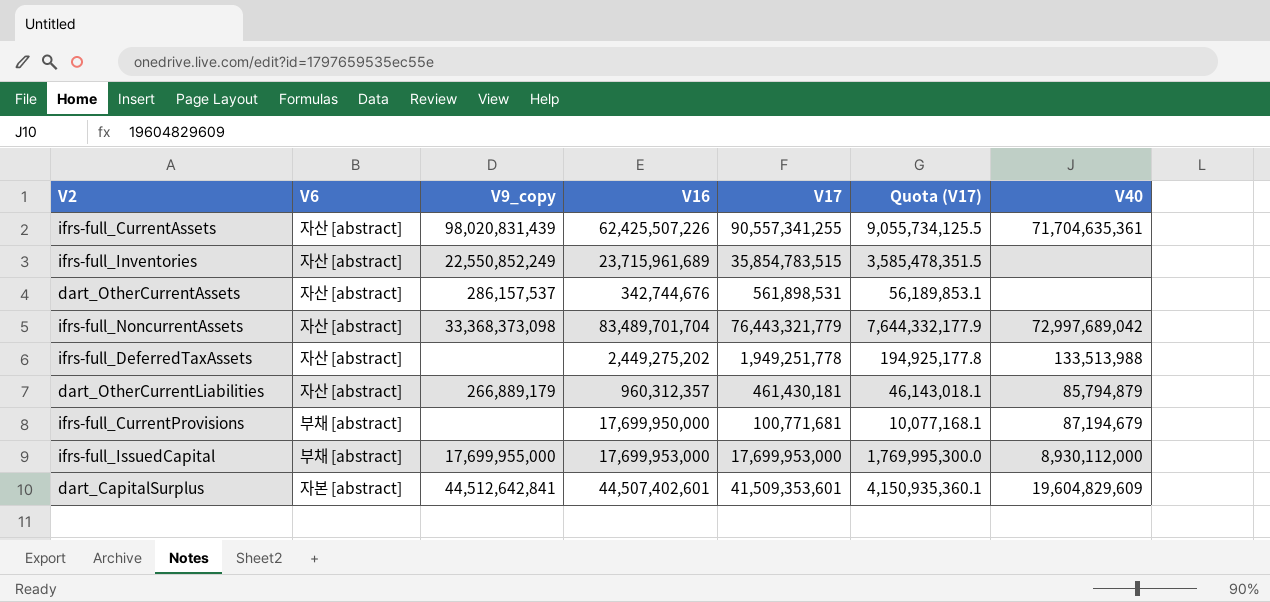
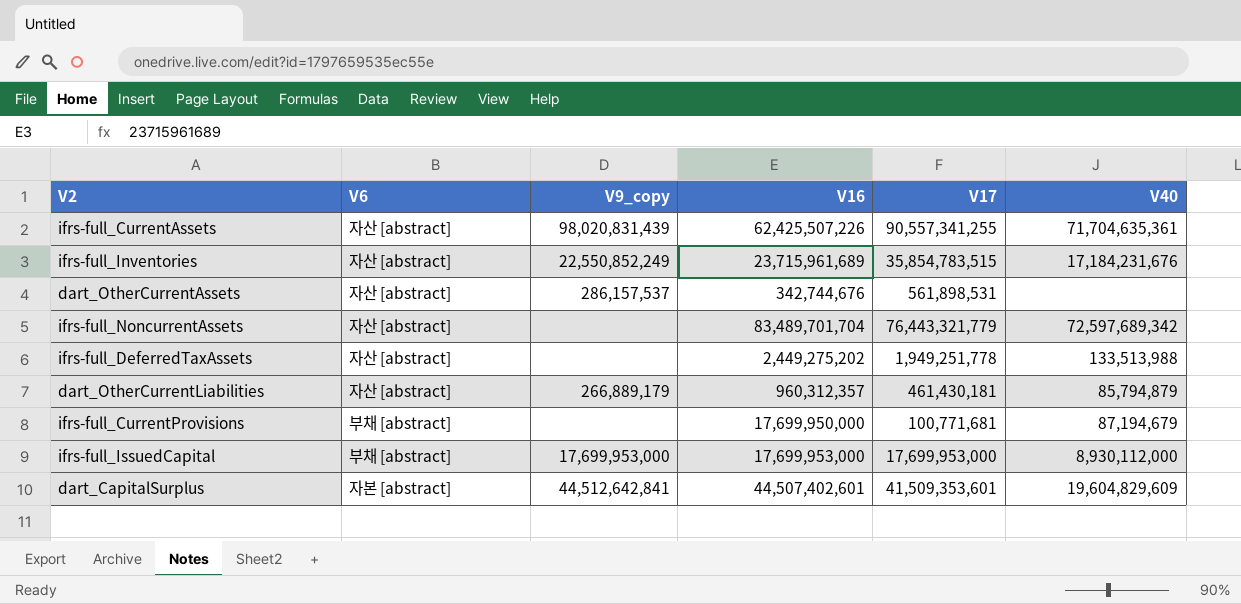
column Quota (V17) | formula: [V17] * 0.1 -> none
ifrs-full_Inventories | V40: none -> 17,184,231,676
ifrs-full_NoncurrentAssets | V9_copy: 33,368,373,098 -> none
ifrs-full_NoncurrentAssets | V40: 72,997,689,042 -> 72,597,689,342
ifrs-full_IssuedCapital | V9_copy: 17,699,955,000 -> 17,699,953,000

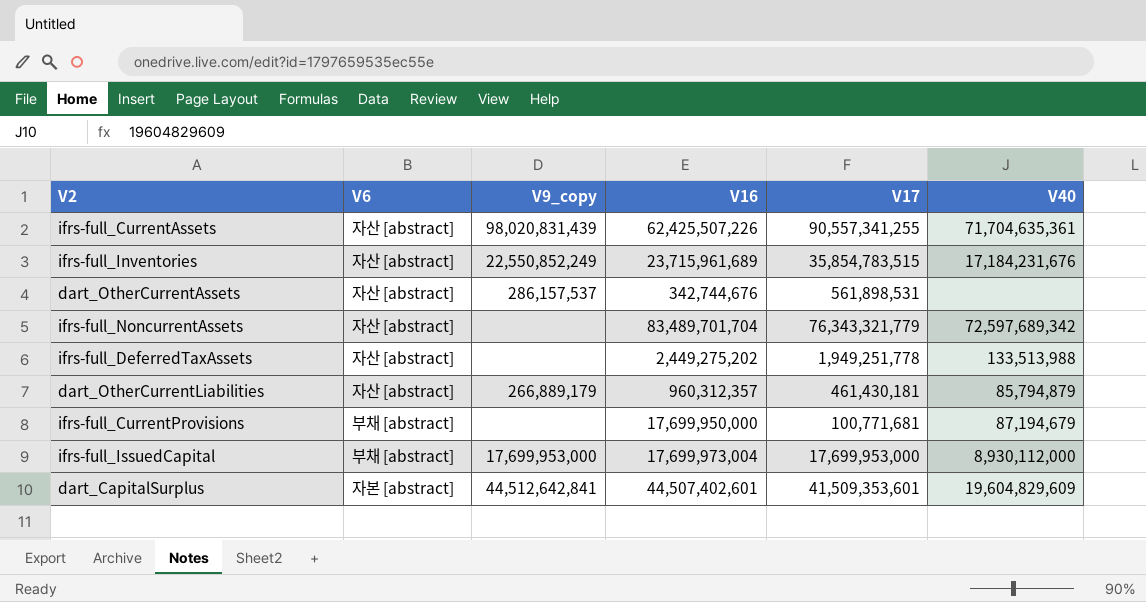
ifrs-full_NoncurrentAssets | V17: 76,443,321,779 -> 76,343,321,779
ifrs-full_IssuedCapital | V16: 17,699,953,000 -> 17,699,973,004

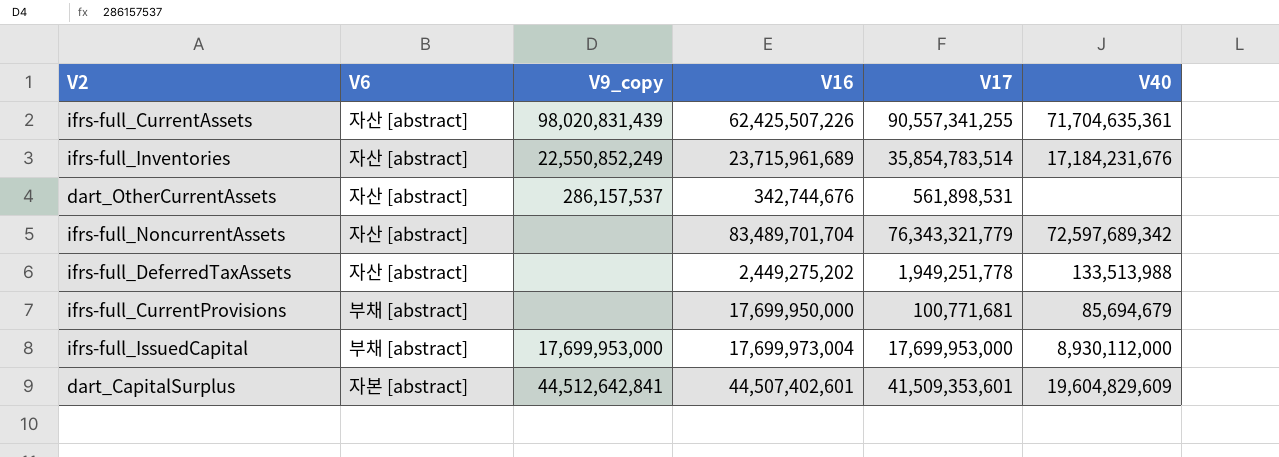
row dart_OtherCurrentLiabilities: 자산 [abstract] | 266,889,179 | 960,312,357 | 461,430,181 | 85,794,879 -> none
ifrs-full_Inventories | V17: 35,854,783,515 -> 35,854,783,514
ifrs-full_CurrentProvisions | V40: 87,194,679 -> 85,694,679

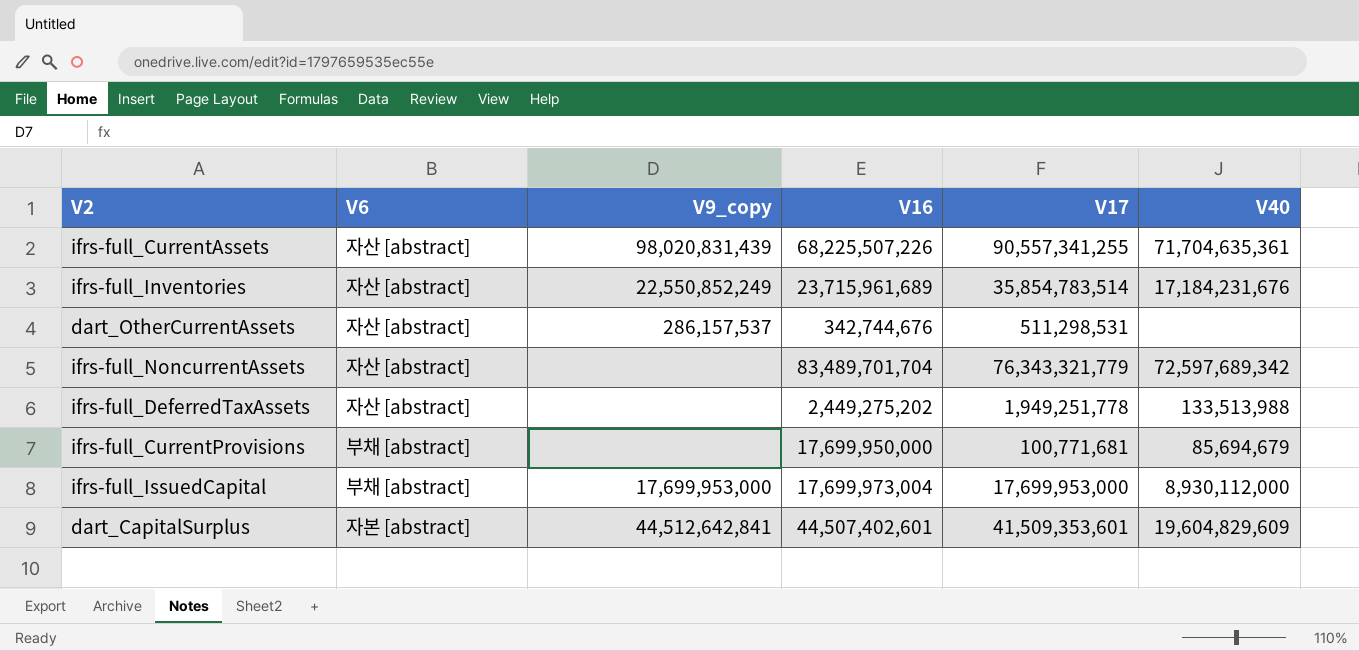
ifrs-full_CurrentAssets | V16: 62,425,507,226 -> 68,225,507,226
dart_OtherCurrentAssets | V17: 561,898,531 -> 511,298,531

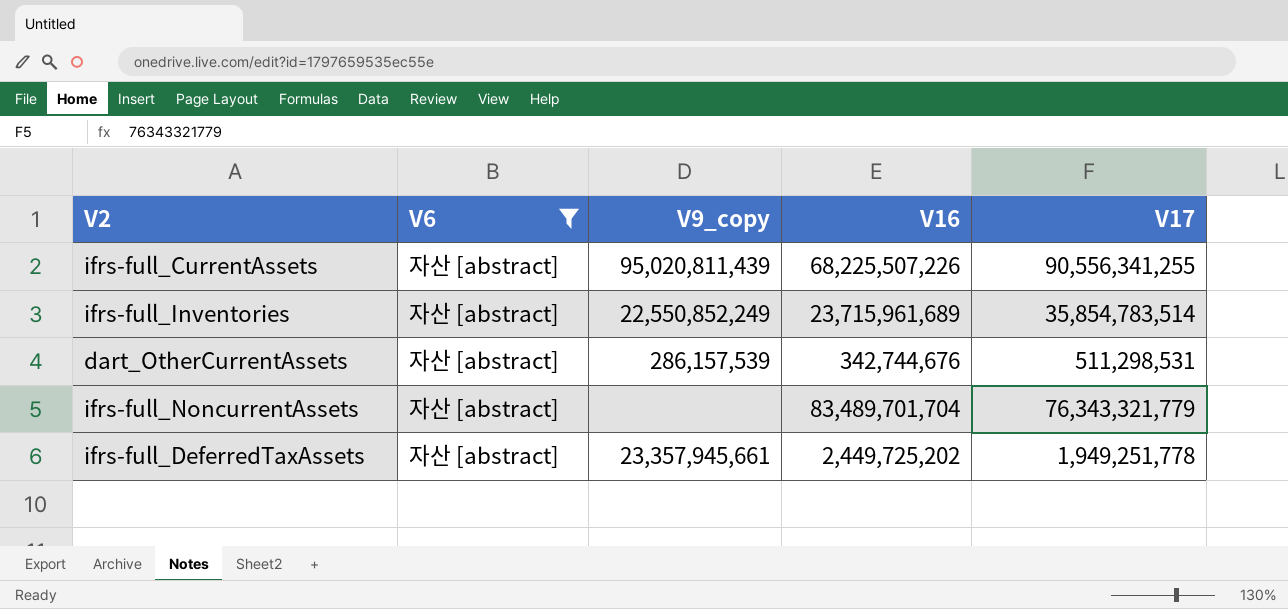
filter: none -> V6 = 자산 [abstract]
column V40 | position: 6 -> none
ifrs-full_CurrentAssets | V9_copy: 98,020,831,439 -> 95,020,811,439
ifrs-full_CurrentAssets | V17: 90,557,341,255 -> 90,556,341,255
dart_OtherCurrentAssets | V9_copy: 286,157,537 -> 286,157,539
ifrs-full_DeferredTaxAssets | V9_copy: none -> 23,357,945,661
ifrs-full_DeferredTaxAssets | V16: 2,449,275,202 -> 2,449,725,202

